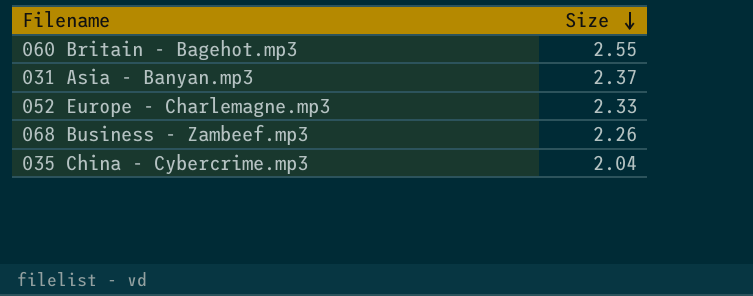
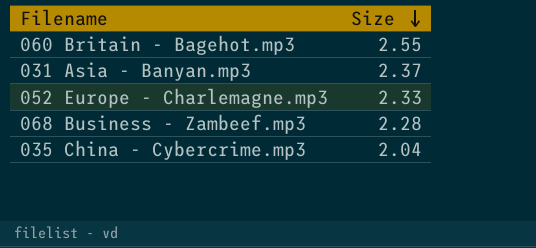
068 Business - Zambeef.mp3 | Size: 2.26 -> 2.28

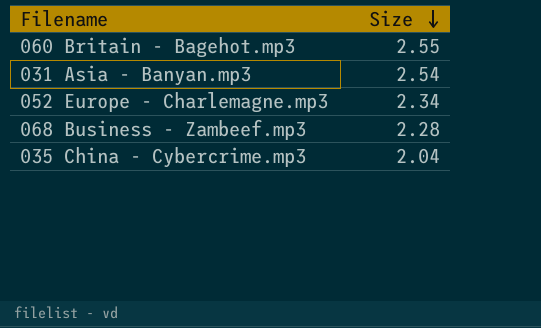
031 Asia - Banyan.mp3 | Size: 2.37 -> 2.54
052 Europe - Charlemagne.mp3 | Size: 2.33 -> 2.34

